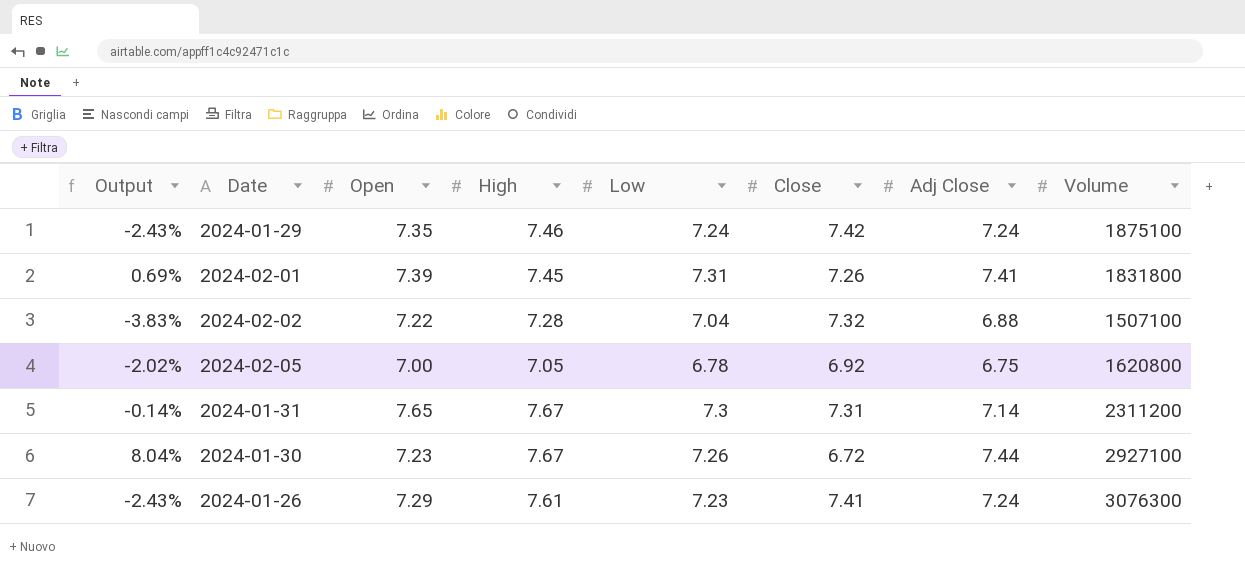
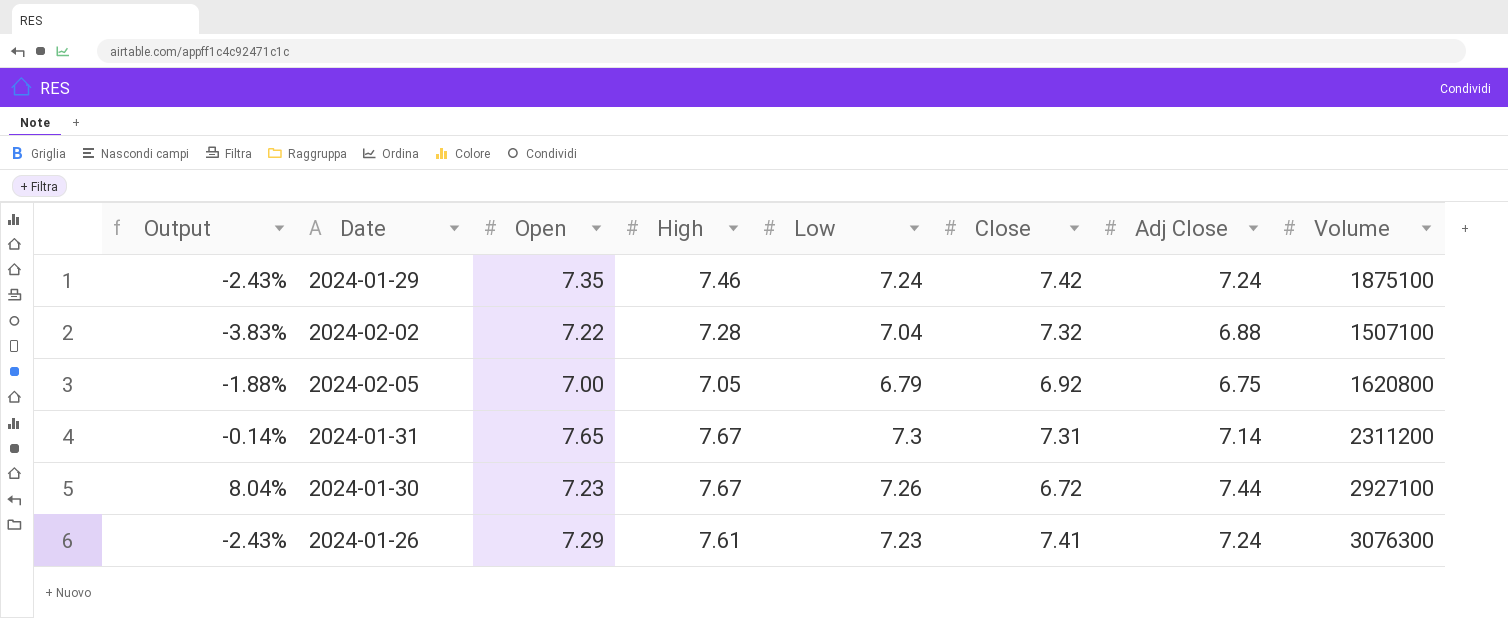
row 2024-02-01: 0.69% | 7.39 | 7.45 | 7.31 | 7.26 | 7.41 | 1831800 -> none
2024-02-05 | Output: -2.02% -> -1.88%
2024-02-05 | Low: 6.78 -> 6.79

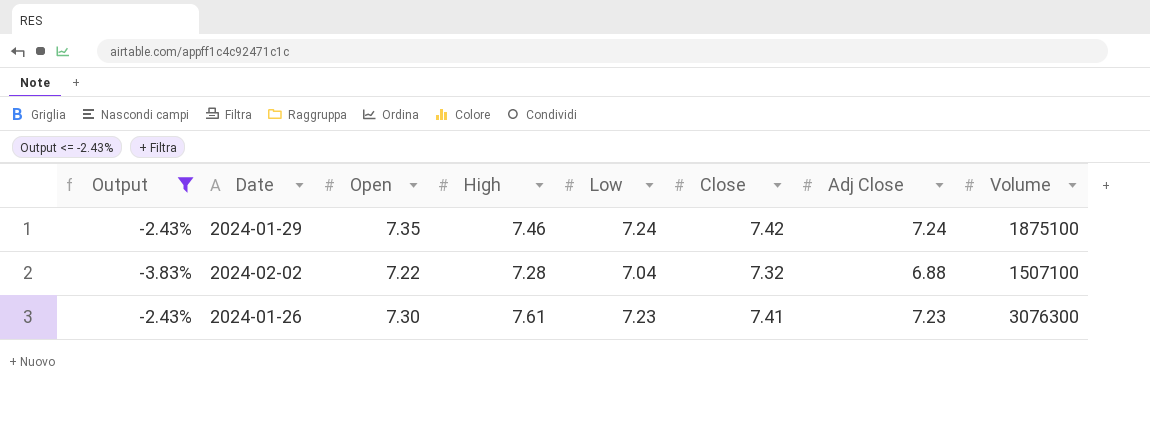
filter: none -> Output <= -2.43%
2024-01-26 | Open: 7.29 -> 7.30
2024-01-26 | Adj Close: 7.24 -> 7.23

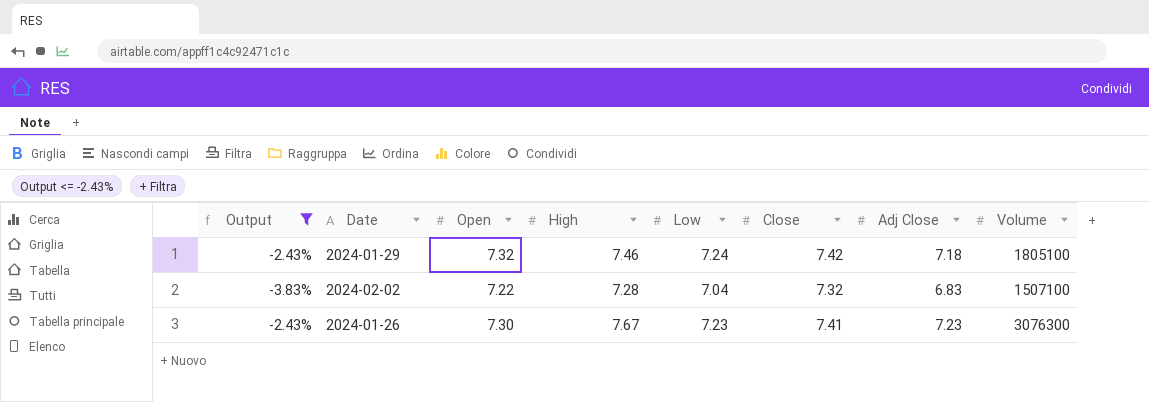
2024-01-29 | Open: 7.35 -> 7.32
2024-01-29 | Adj Close: 7.24 -> 7.18
2024-01-29 | Volume: 1875100 -> 1805100
2024-02-02 | Adj Close: 6.88 -> 6.83
2024-01-26 | High: 7.61 -> 7.67

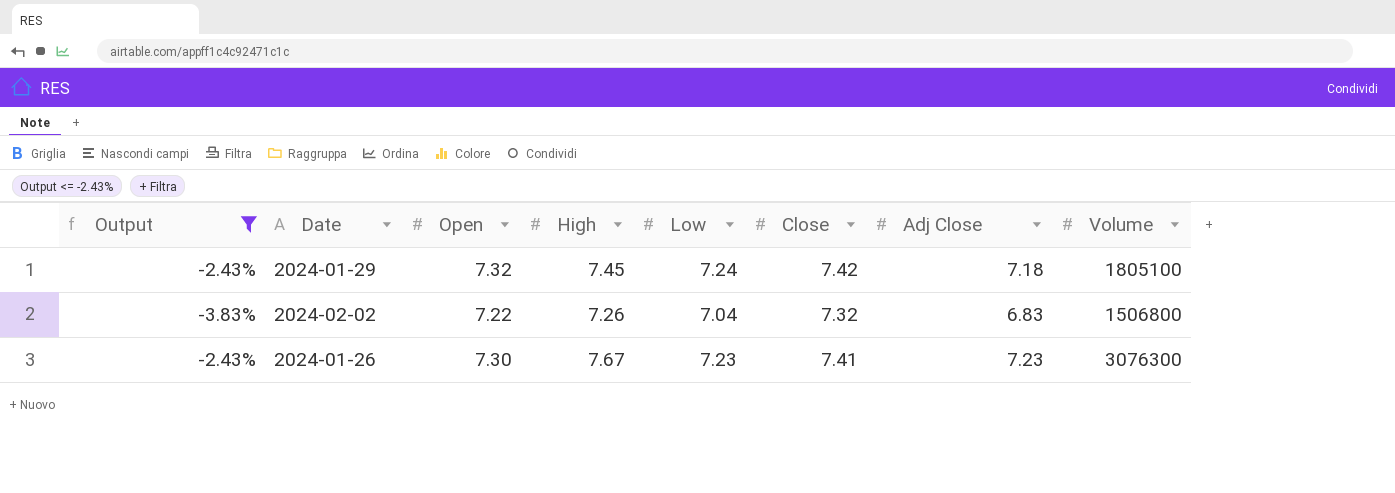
2024-01-29 | High: 7.46 -> 7.45
2024-02-02 | High: 7.28 -> 7.26
2024-02-02 | Volume: 1507100 -> 1506800

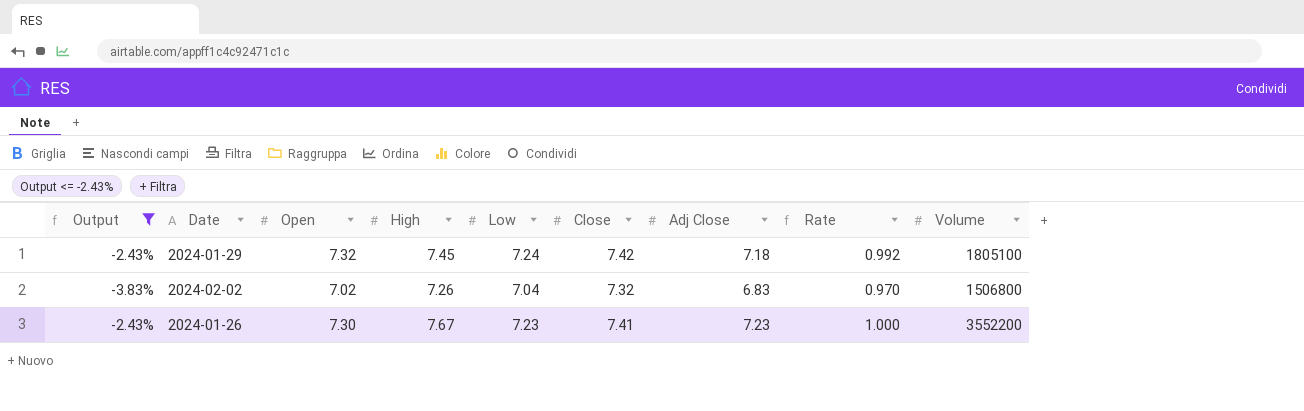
column Rate | formula: none -> [Adj Close] / [Low]
2024-02-02 | Open: 7.22 -> 7.02
2024-01-26 | Volume: 3076300 -> 3552200

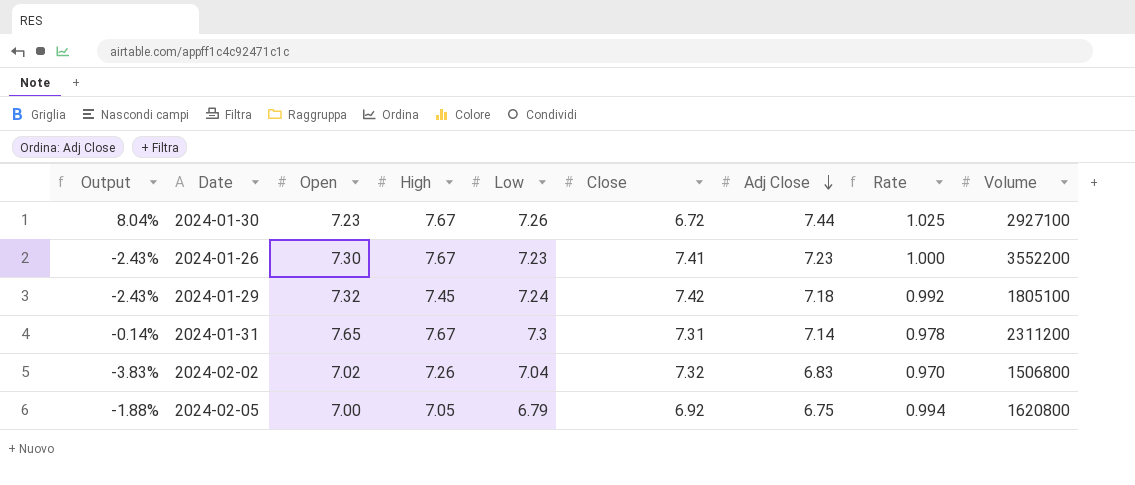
filter: Output <= -2.43% -> none
row order: none -> Adj Close descending

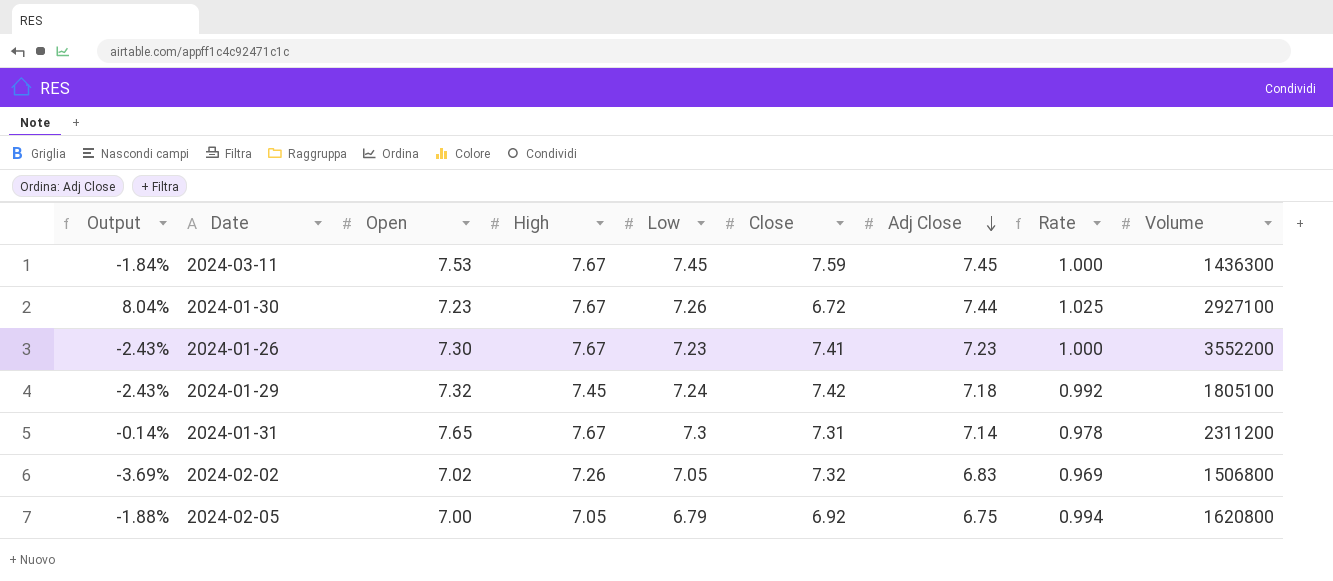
row 2024-03-11: none -> -1.84% | 7.53 | 7.67 | 7.45 | 7.59 | 7.45 | 1.000 | 1436300
2024-02-02 | Output: -3.83% -> -3.69%
2024-02-02 | Low: 7.04 -> 7.05
2024-02-02 | Rate: 0.970 -> 0.969

